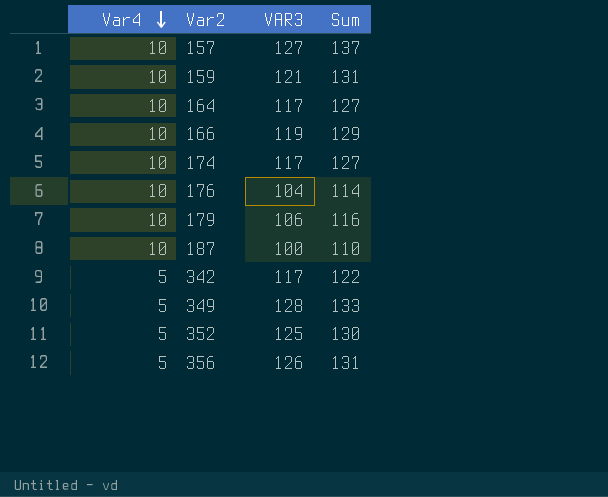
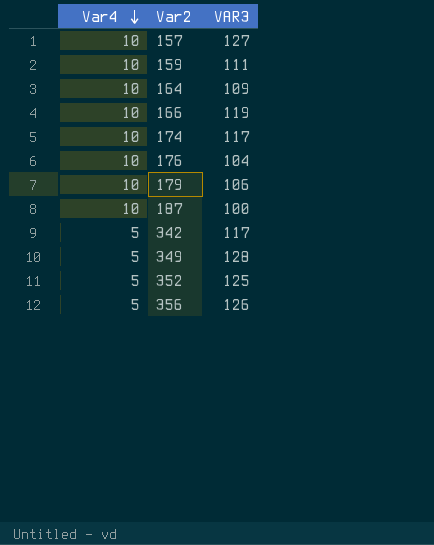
column Sum | formula: [Var4] + [VAR3] -> none
159 | VAR3: 121 -> 111
164 | VAR3: 117 -> 109

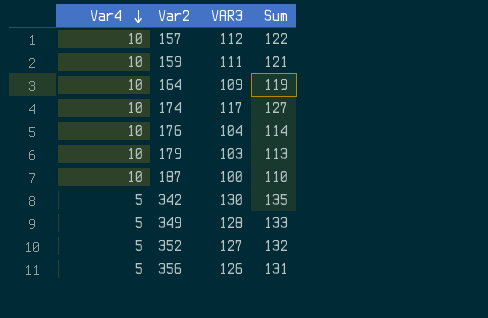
column Sum | formula: none -> [Var4] + [VAR3]
row 166: 10 | 119 -> none
157 | VAR3: 127 -> 112
179 | VAR3: 106 -> 103
342 | VAR3: 117 -> 130
352 | VAR3: 125 -> 127

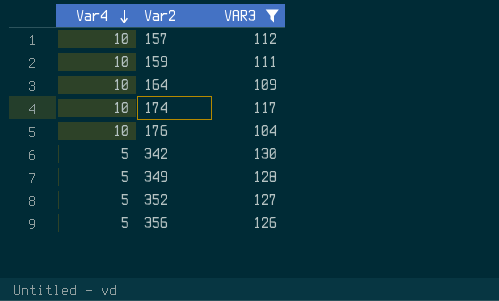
filter: none -> VAR3 >= 104
column Sum | formula: [Var4] + [VAR3] -> none

